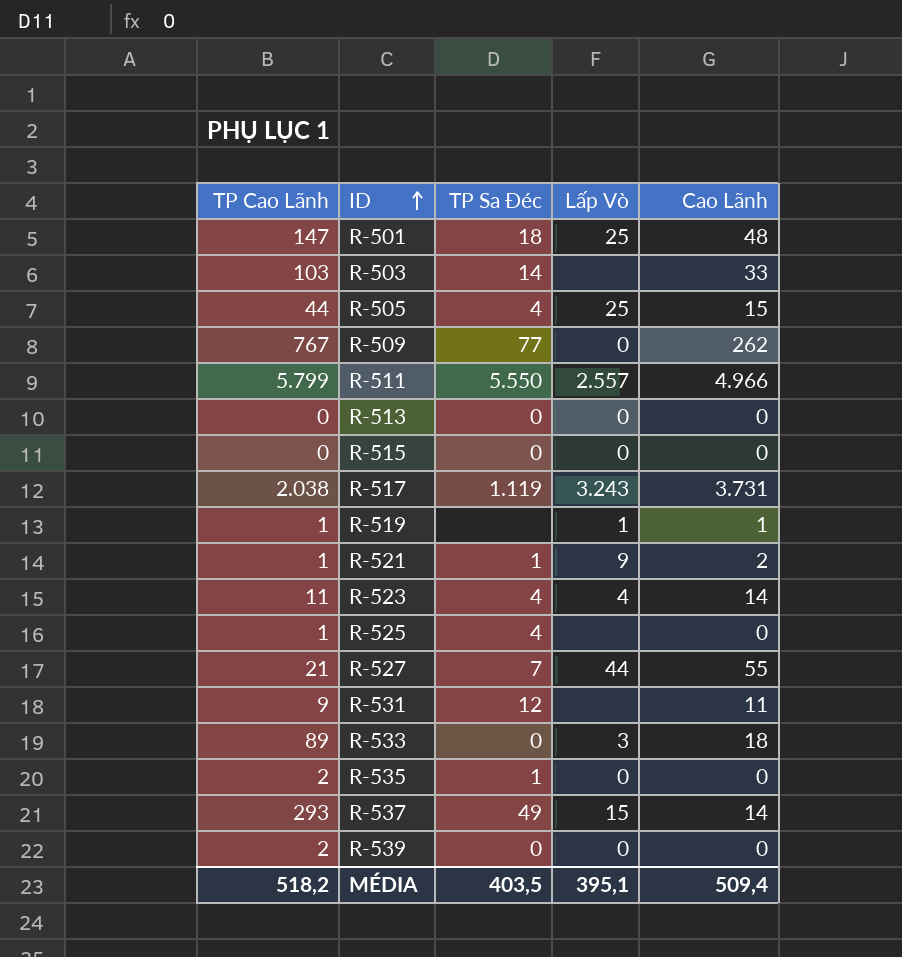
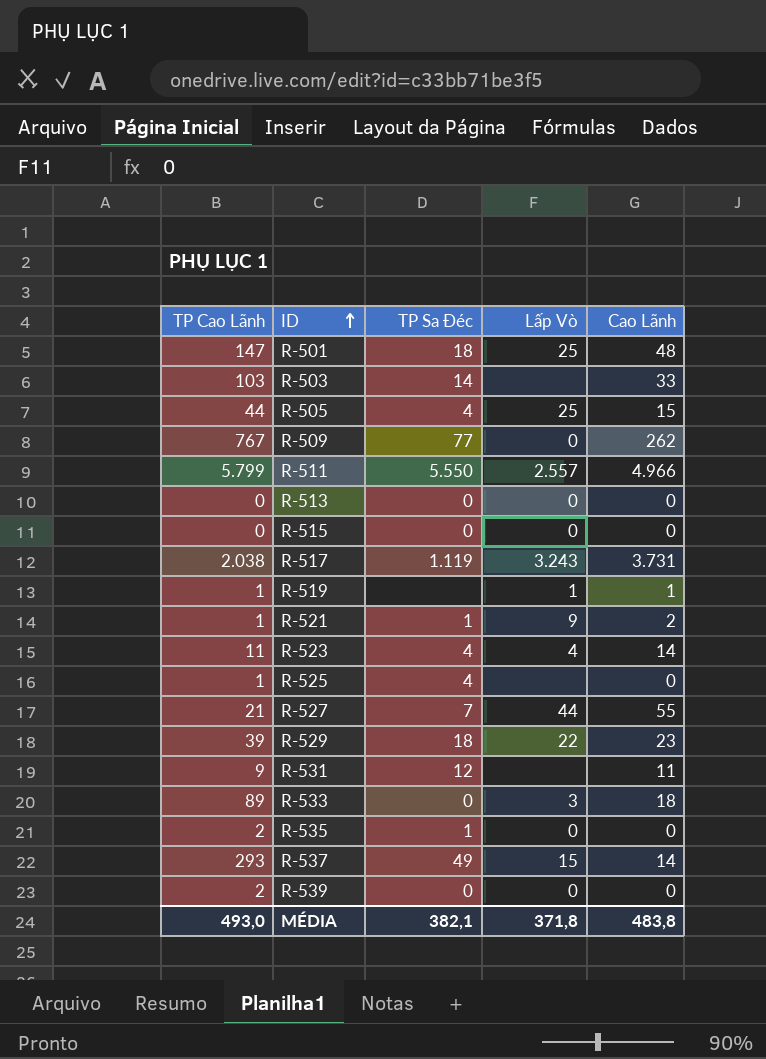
row R-529: none -> 39 | 18 | 22 | 23
MÉDIA | TP Cao Lãnh: 518,2 -> 493,0
MÉDIA | TP Sa Đéc: 403,5 -> 382,1
MÉDIA | Lấp Vò: 395,1 -> 371,8
MÉDIA | Cao Lãnh: 509,4 -> 483,8

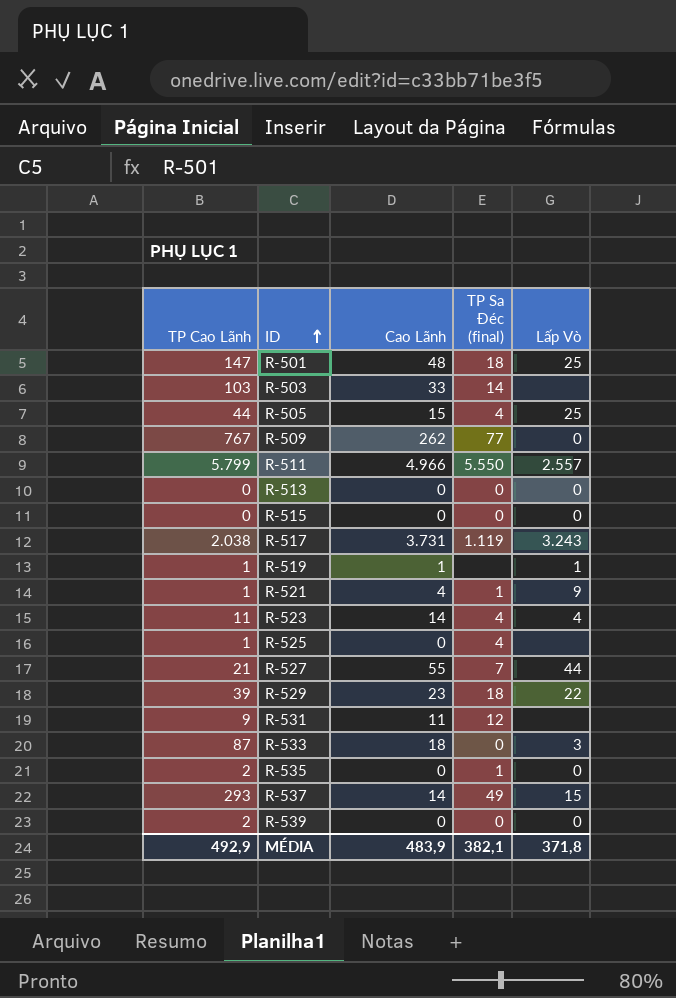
column Cao Lãnh | position: 5 -> 3
column name: TP Sa Đéc -> TP Sa Đéc (final)
R-521 | Cao Lãnh: 2 -> 4
R-533 | TP Cao Lãnh: 89 -> 87
MÉDIA | TP Cao Lãnh: 493,0 -> 492,9
MÉDIA | Cao Lãnh: 483,8 -> 483,9

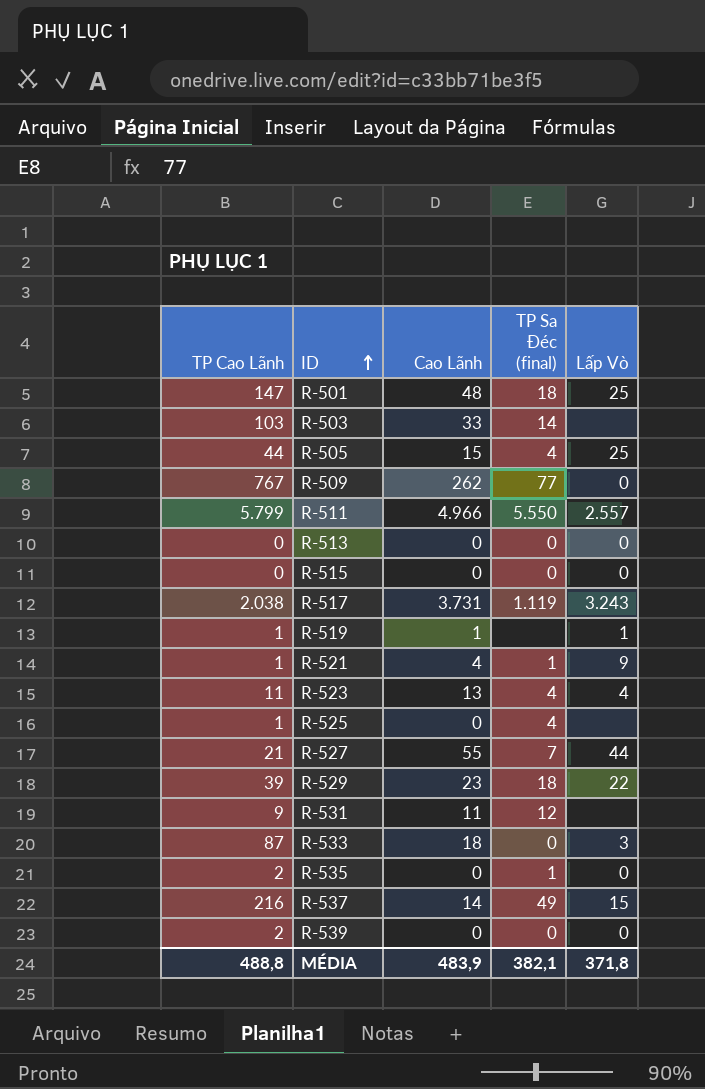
R-523 | Cao Lãnh: 14 -> 13
R-537 | TP Cao Lãnh: 293 -> 216
MÉDIA | TP Cao Lãnh: 492,9 -> 488,8

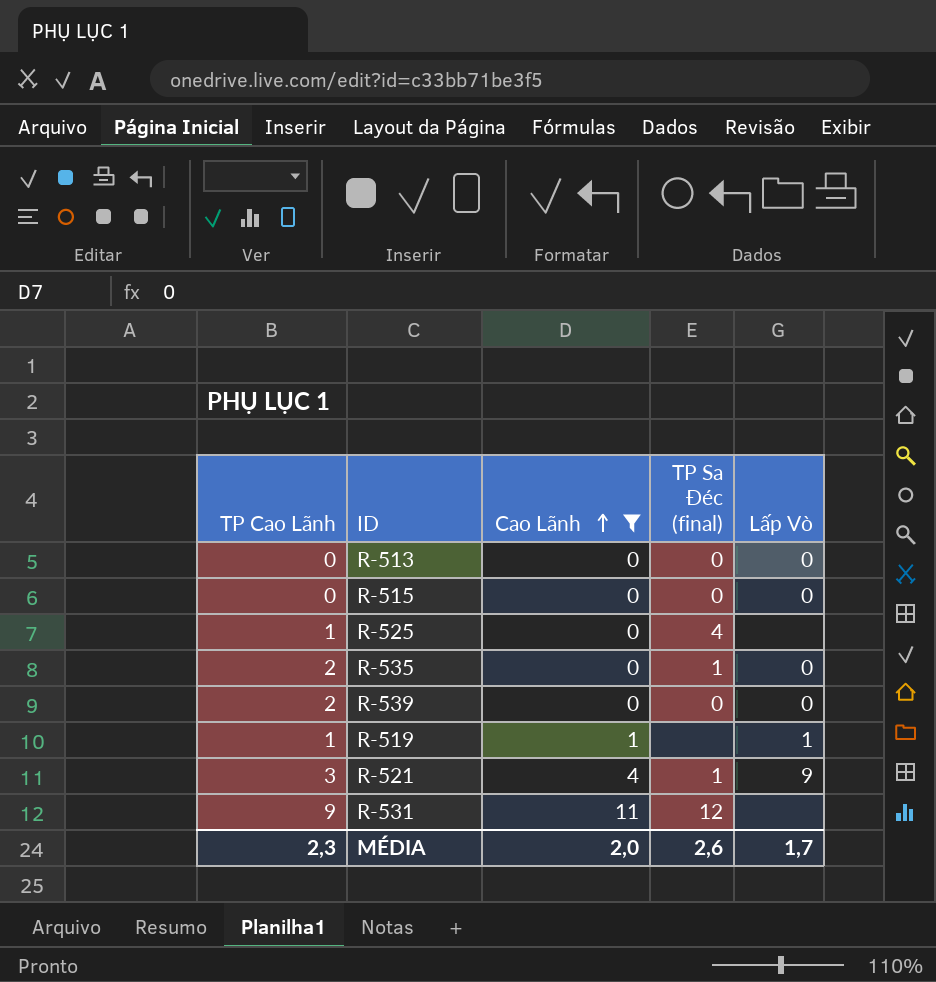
filter: none -> Cao Lãnh <= 11
row order: ID ascending -> Cao Lãnh ascending
R-521 | TP Cao Lãnh: 1 -> 3
MÉDIA | TP Cao Lãnh: 488,8 -> 2,3
MÉDIA | Cao Lãnh: 483,9 -> 2,0
MÉDIA | TP Sa Đéc (final): 382,1 -> 2,6
MÉDIA | Lấp Vò: 371,8 -> 1,7

